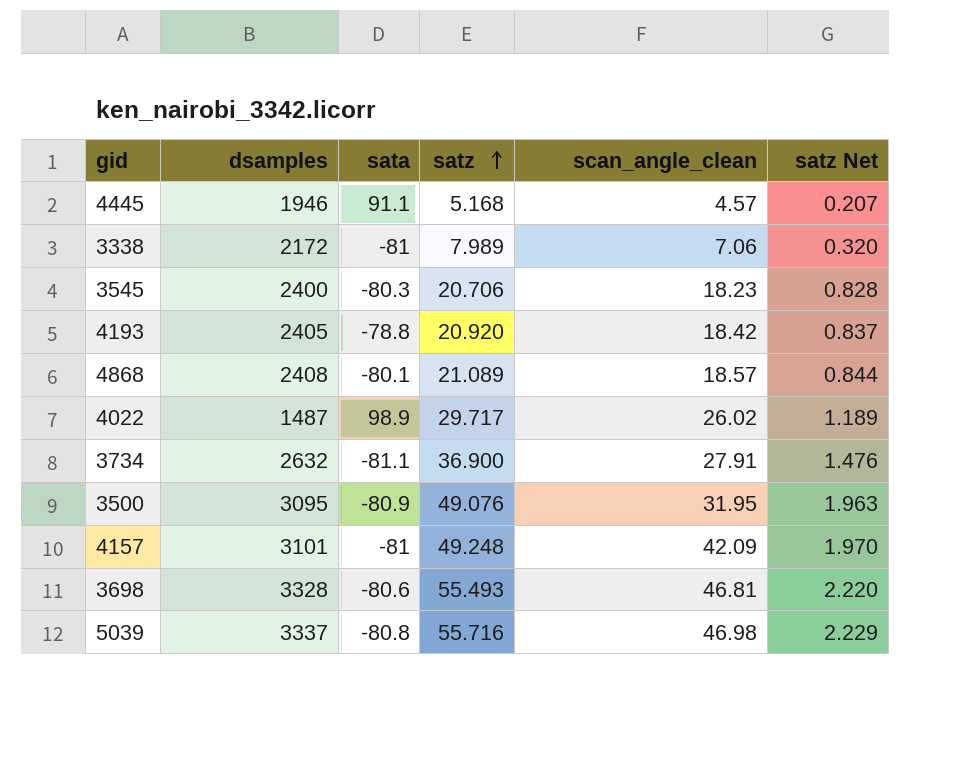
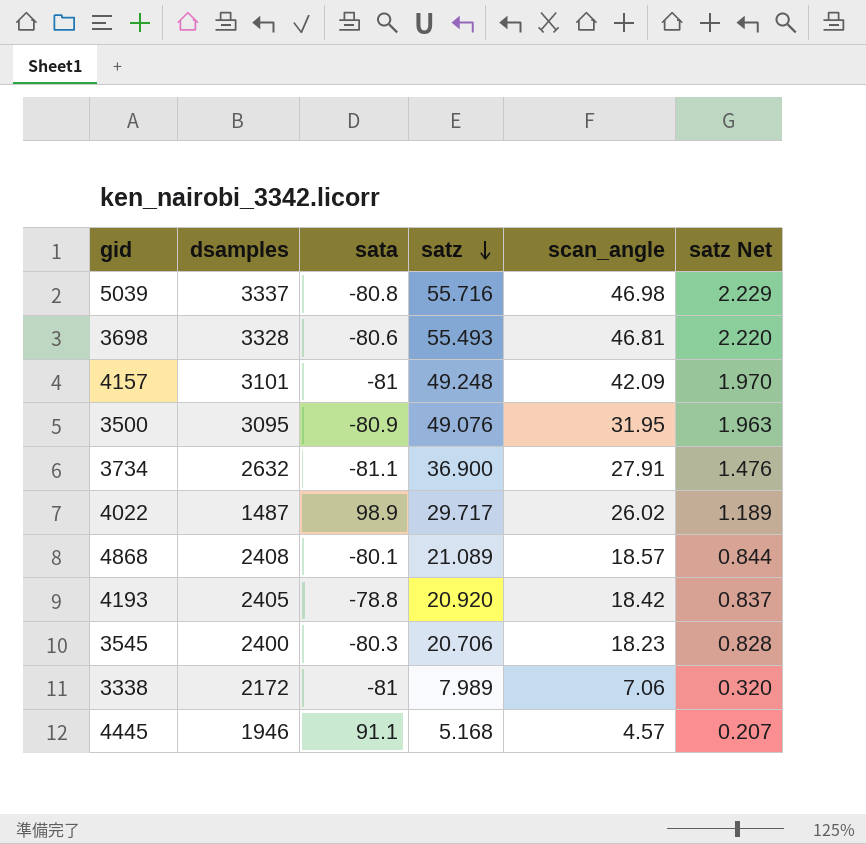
row order: satz ascending -> satz descending
column name: scan_angle_clean -> scan_angle

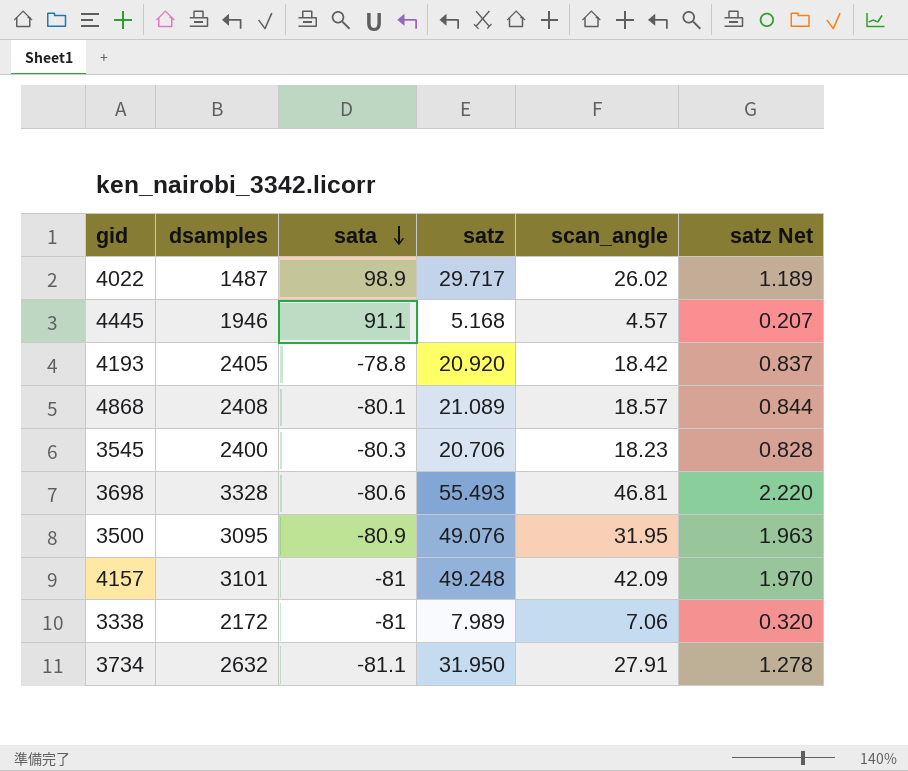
row order: satz descending -> sata descending
row 5039: 3337 | -80.8 | 55.716 | 46.98 | 2.229 -> none
3734 | satz: 36.900 -> 31.950
3734 | satz Net: 1.476 -> 1.278

